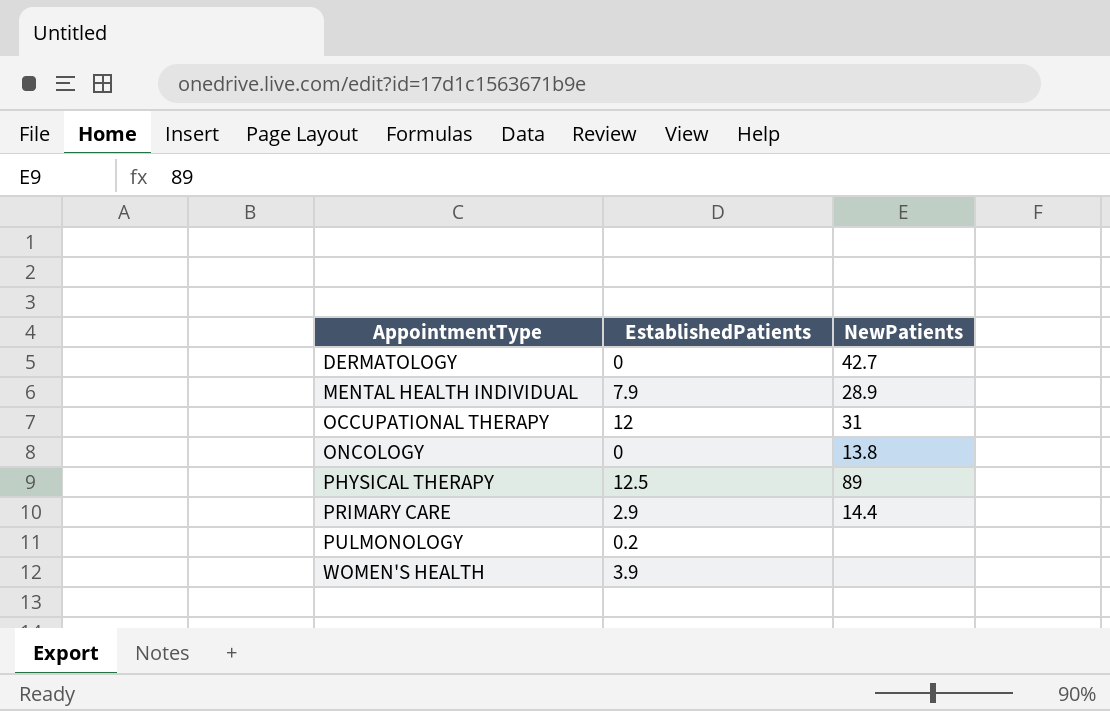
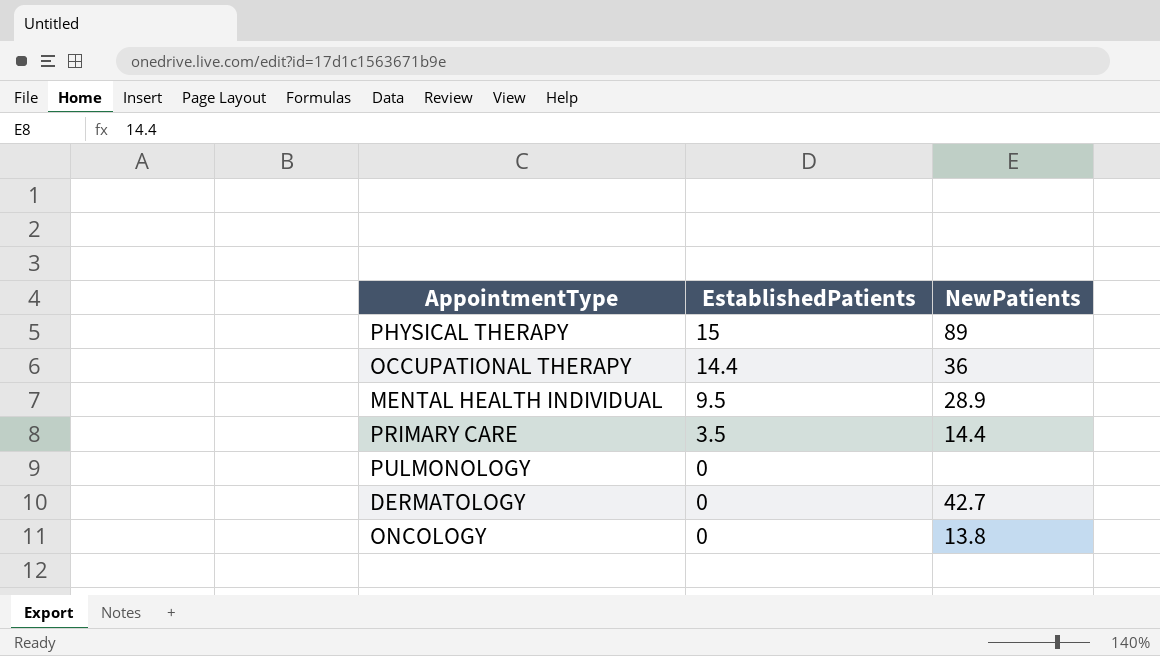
row order: AppointmentType ascending -> EstablishedPatients descending
row WOMEN'S HEALTH: 3.9 | none -> none
PHYSICAL THERAPY | EstablishedPatients: 12.5 -> 15
OCCUPATIONAL THERAPY | EstablishedPatients: 12 -> 14.4
OCCUPATIONAL THERAPY | NewPatients: 31 -> 36
MENTAL HEALTH INDIVIDUAL | EstablishedPatients: 7.9 -> 9.5
PRIMARY CARE | EstablishedPatients: 2.9 -> 3.5
PULMONOLOGY | EstablishedPatients: 0.2 -> 0

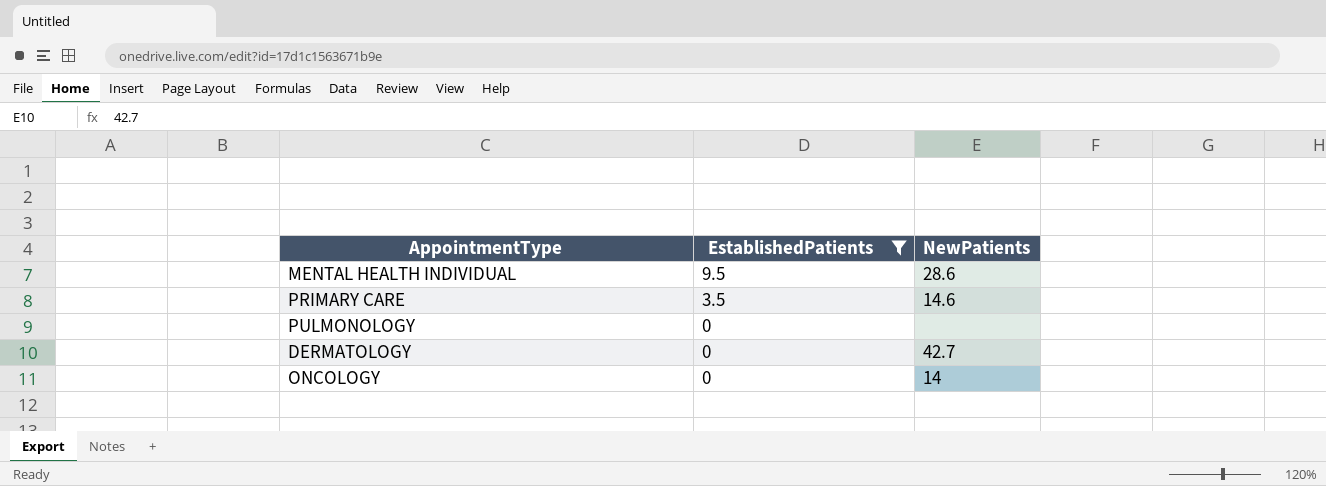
filter: none -> EstablishedPatients <= 9.5
MENTAL HEALTH INDIVIDUAL | NewPatients: 28.9 -> 28.6
PRIMARY CARE | NewPatients: 14.4 -> 14.6
ONCOLOGY | NewPatients: 13.8 -> 14

